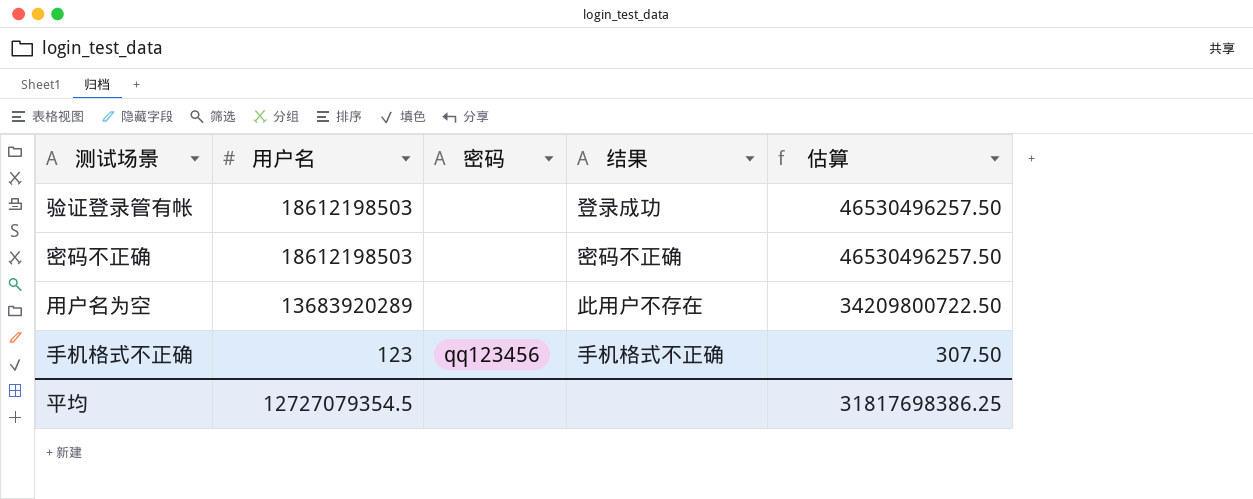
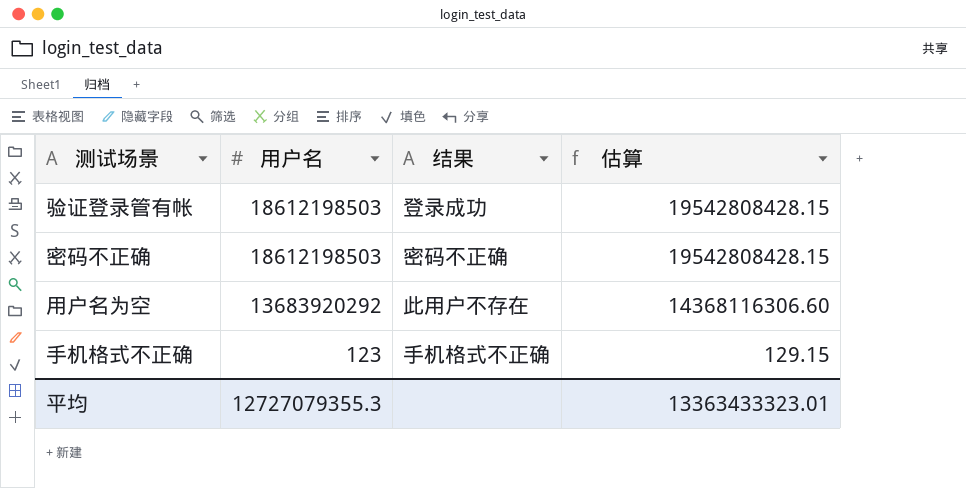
column 密码 | position: 3 -> none
column 估算 | formula: [用户名] * 2.5 -> [用户名] * 1.05
用户名为空 | 用户名: 13683920289 -> 13683920292
平均 | 用户名: 12727079354.5 -> 12727079355.3
平均 | 估算: 31817698386.25 -> 13363433323.01

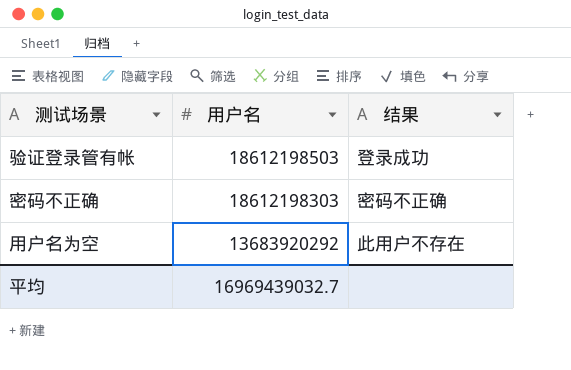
column 估算 | formula: [用户名] * 1.05 -> none
row 手机格式不正确: 123 | 手机格式不正确 | 129.15 -> none
密码不正确 | 用户名: 18612198503 -> 18612198303
平均 | 用户名: 12727079355.3 -> 16969439032.7

